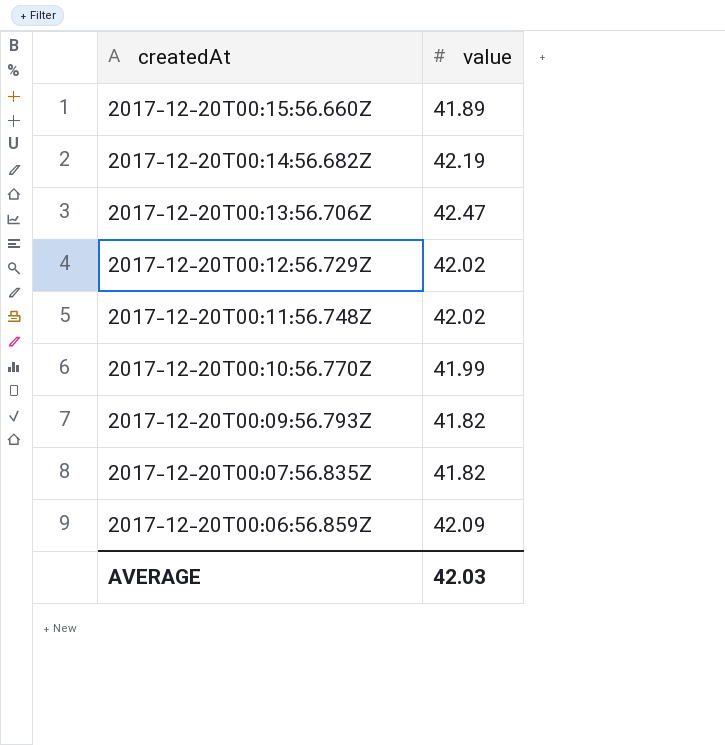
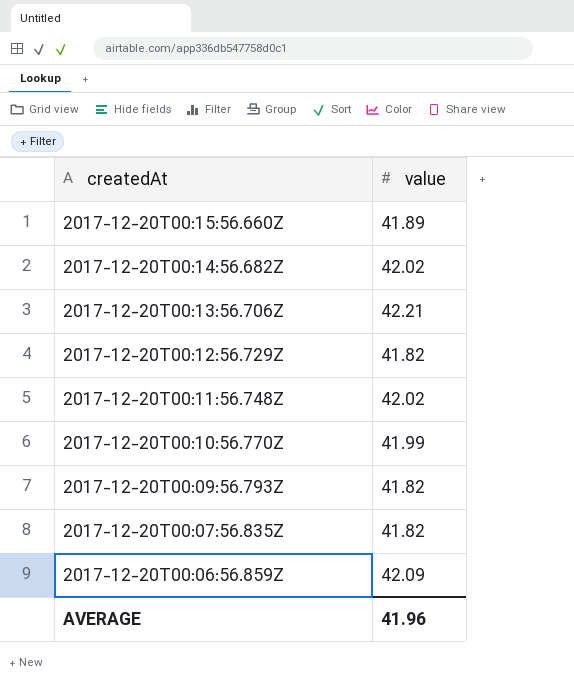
2017-12-20T00:14:56.682Z | value: 42.19 -> 42.02
2017-12-20T00:13:56.706Z | value: 42.47 -> 42.21
2017-12-20T00:12:56.729Z | value: 42.02 -> 41.82
AVERAGE | value: 42.03 -> 41.96

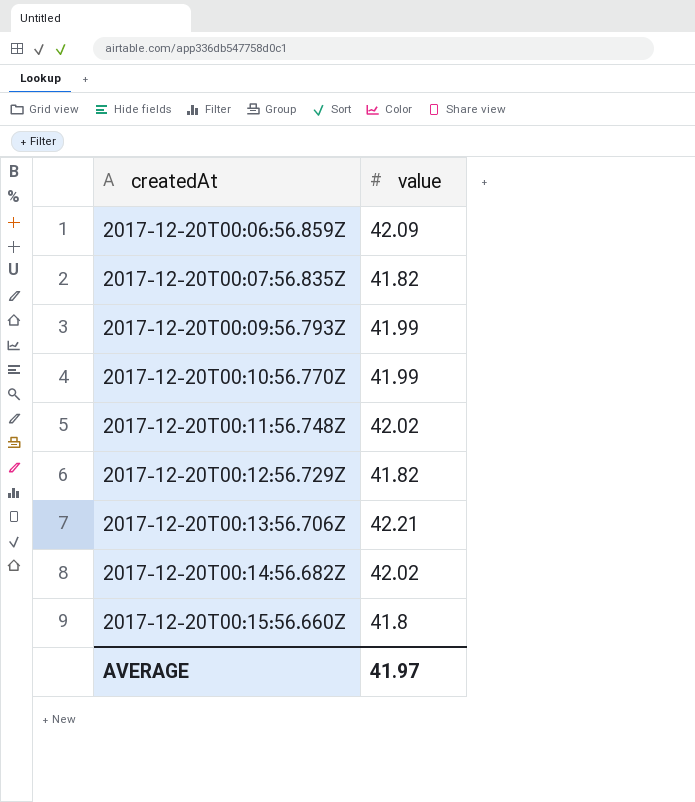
row order: createdAt descending -> createdAt ascending
2017-12-20T00:09:56.793Z | value: 41.82 -> 41.99
2017-12-20T00:15:56.660Z | value: 41.89 -> 41.8
AVERAGE | value: 41.96 -> 41.97

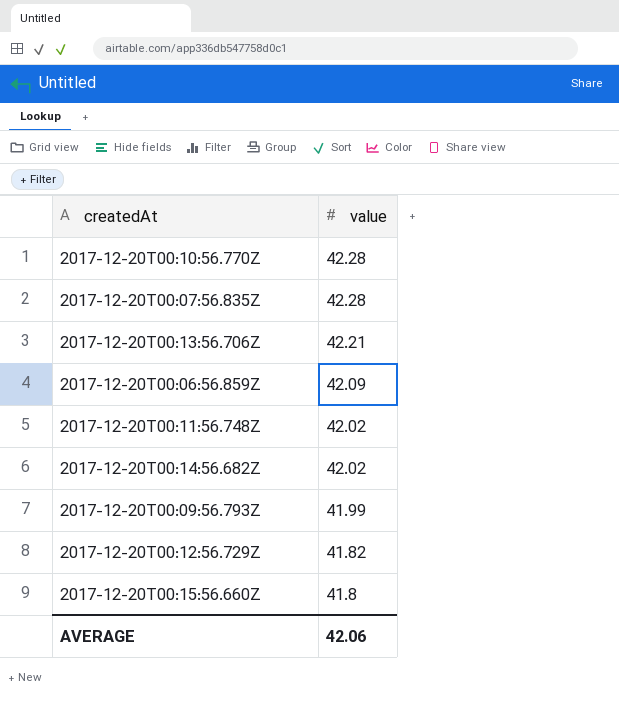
row order: createdAt ascending -> value descending
2017-12-20T00:10:56.770Z | value: 41.99 -> 42.28
2017-12-20T00:07:56.835Z | value: 41.82 -> 42.28
AVERAGE | value: 41.97 -> 42.06

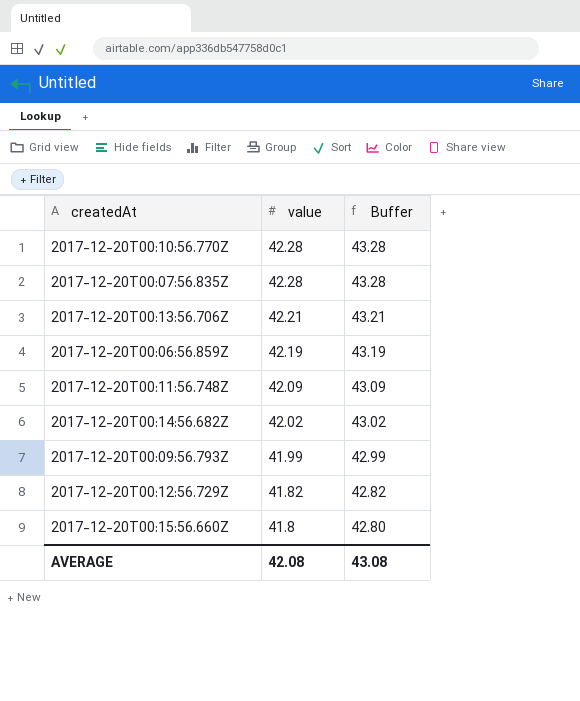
column Buffer | formula: none -> [value] + 1
2017-12-20T00:06:56.859Z | value: 42.09 -> 42.19
2017-12-20T00:11:56.748Z | value: 42.02 -> 42.09
AVERAGE | value: 42.06 -> 42.08

